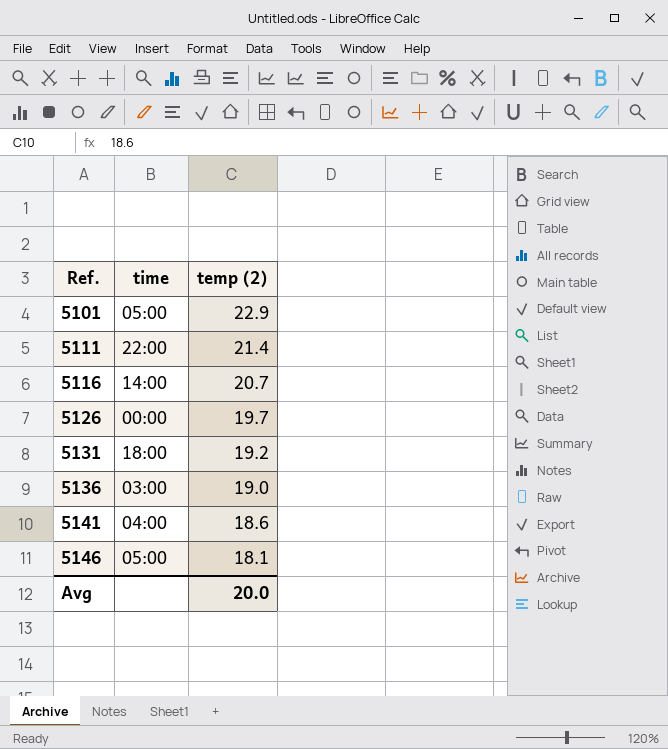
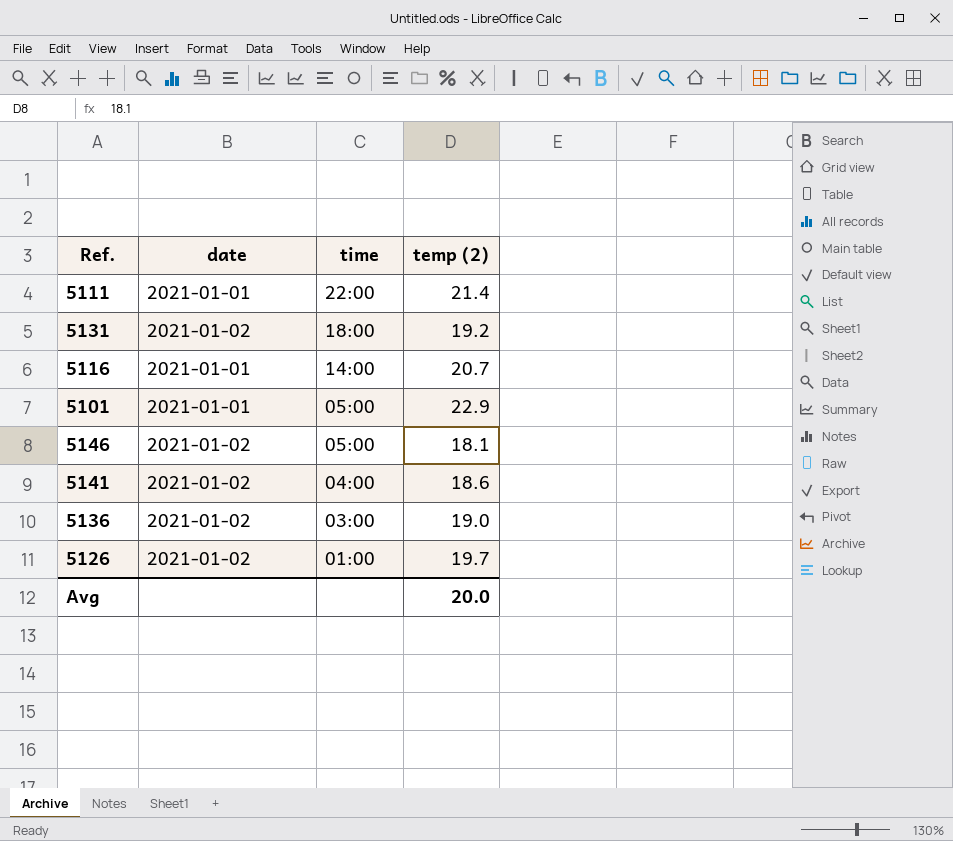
row order: Ref. ascending -> time descending
column date | position: none -> 2
5126 | time: 00:00 -> 01:00

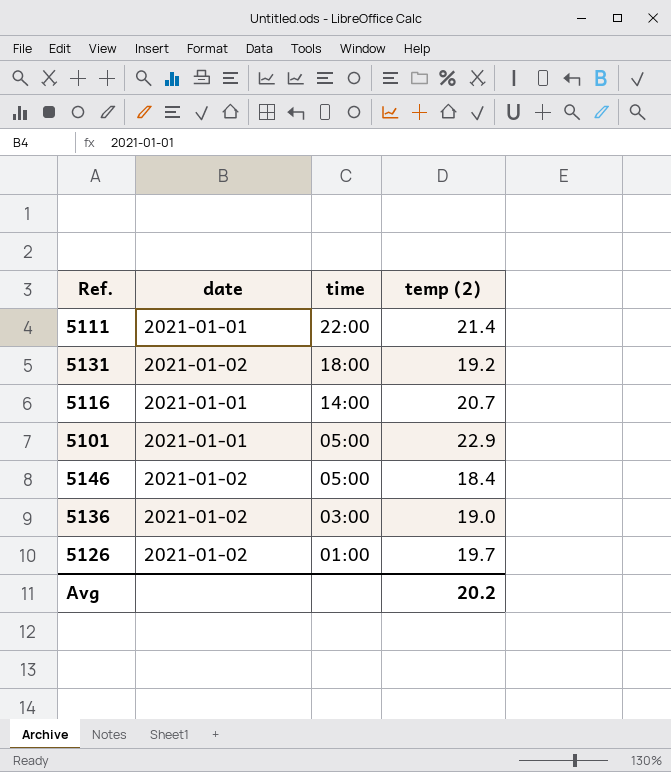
row 5141: 2021-01-02 | 04:00 | 18.6 -> none
5146 | temp (2): 18.1 -> 18.4
Avg | temp (2): 20.0 -> 20.2

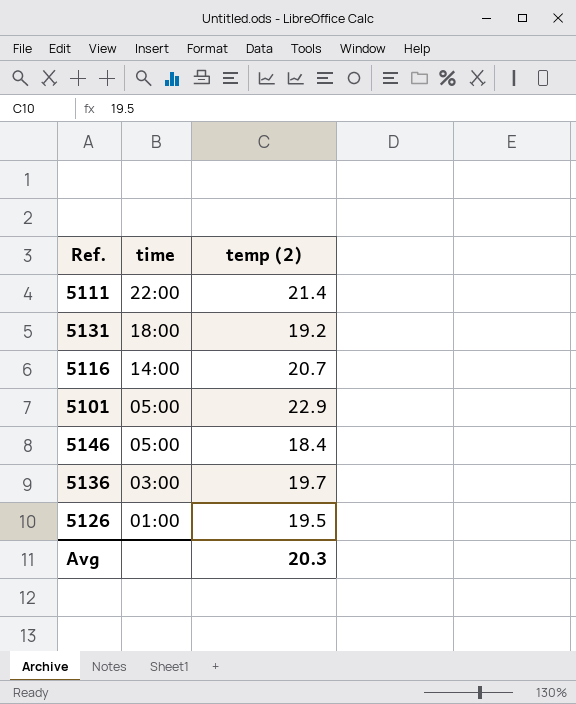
column date | position: 2 -> none
5136 | temp (2): 19.0 -> 19.7
5126 | temp (2): 19.7 -> 19.5
Avg | temp (2): 20.2 -> 20.3

